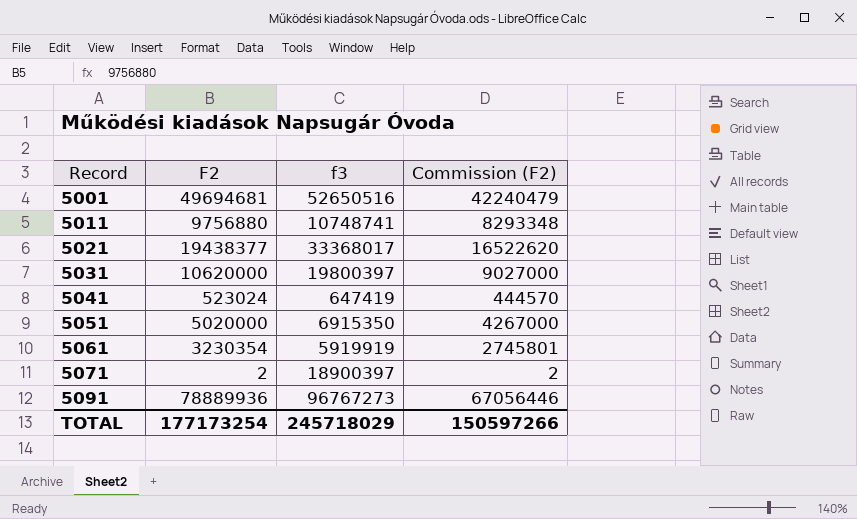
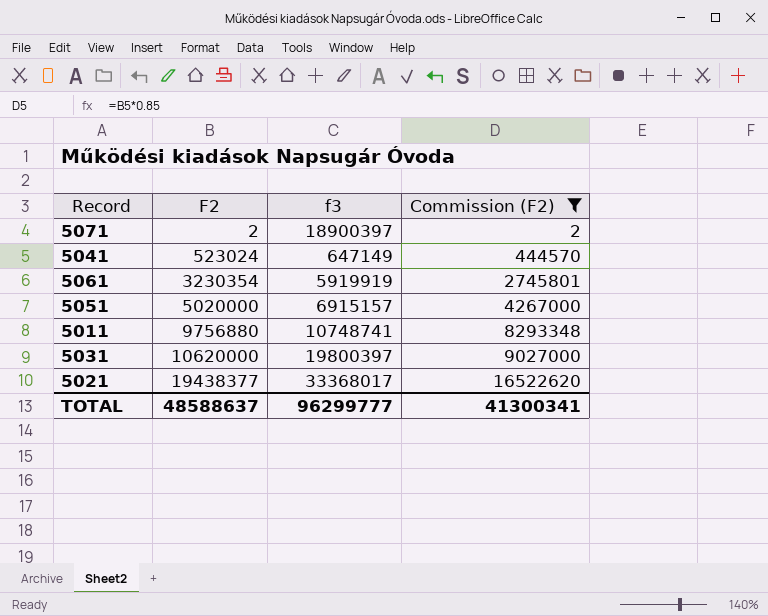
filter: none -> Commission (F2) <= 16522620
row order: Record ascending -> F2 ascending
5041 | f3: 647419 -> 647149
5051 | f3: 6915350 -> 6915157
TOTAL | F2: 177173254 -> 48588637
TOTAL | f3: 245718029 -> 96299777
TOTAL | Commission (F2): 150597266 -> 41300341

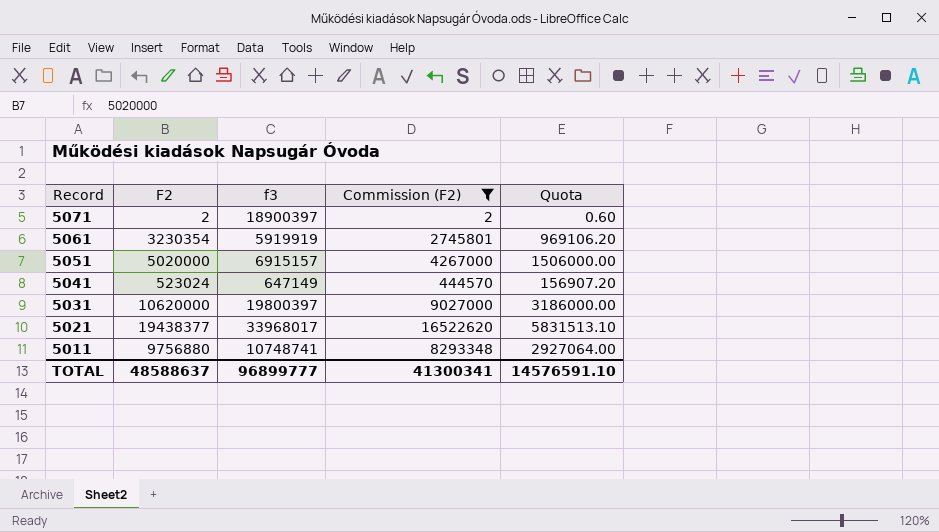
row order: F2 ascending -> Record descending
column Quota | formula: none -> [F2] * 0.3
5021 | f3: 33368017 -> 33968017
TOTAL | f3: 96299777 -> 96899777

